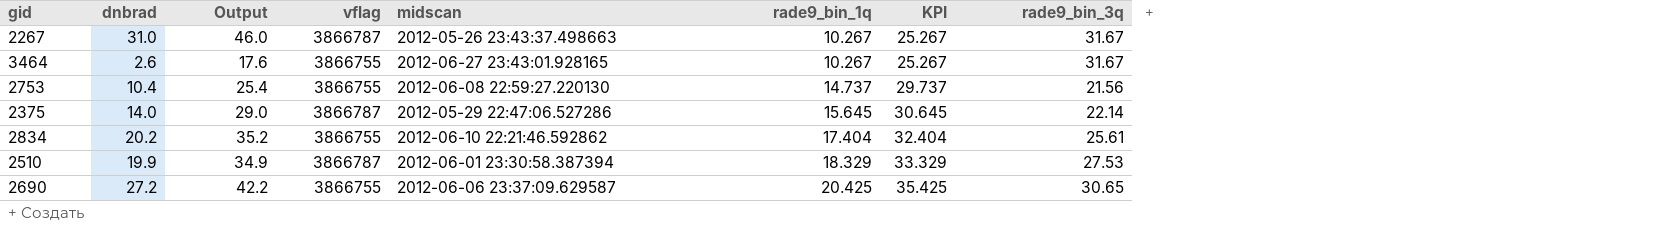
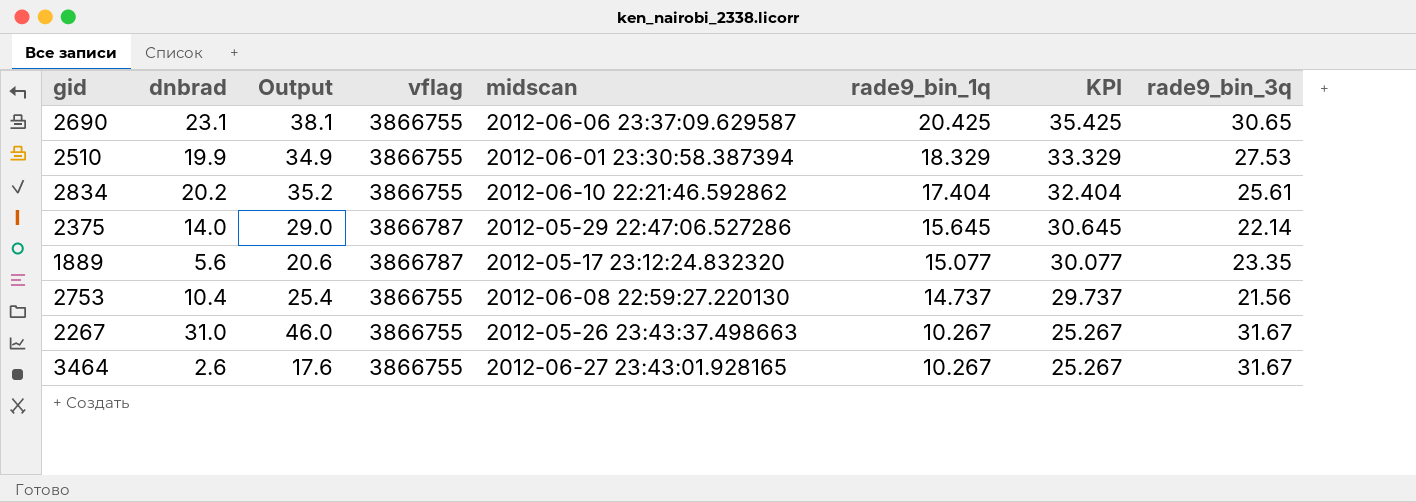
row order: rade9_bin_1q ascending -> rade9_bin_1q descending
2690 | dnbrad: 27.2 -> 23.1
2690 | Output: 42.2 -> 38.1
2510 | vflag: 3866787 -> 3866755
row 1889: none -> 5.6 | 20.6 | 3866787 | 2012-05-17 23:12:24.832320 | 15.077 | 30.077 | 23.35
2267 | vflag: 3866787 -> 3866755

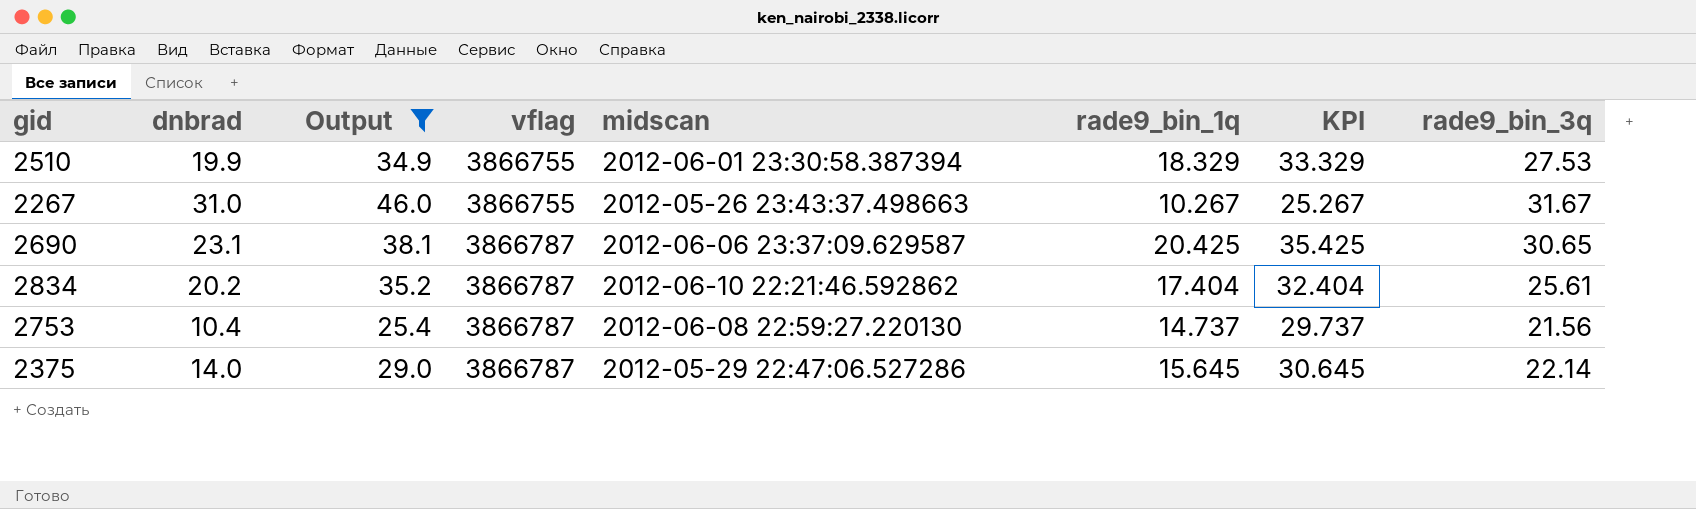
filter: none -> Output >= 25.4
row order: rade9_bin_1q descending -> vflag ascending
2690 | vflag: 3866755 -> 3866787
2834 | vflag: 3866755 -> 3866787
2753 | vflag: 3866755 -> 3866787

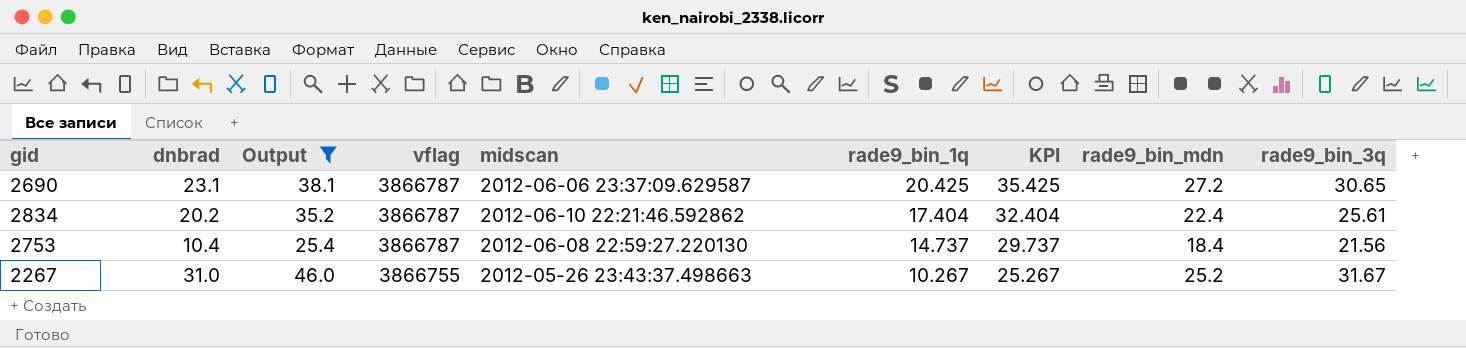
row order: vflag ascending -> vflag descending
column rade9_bin_mdn | position: none -> 8
row 2510: 19.9 | 34.9 | 3866755 | 2012-06-01 23:30:58.387394 | 18.329 | 33.329 | 27.53 -> none
row 2375: 14.0 | 29.0 | 3866787 | 2012-05-29 22:47:06.527286 | 15.645 | 30.645 | 22.14 -> none

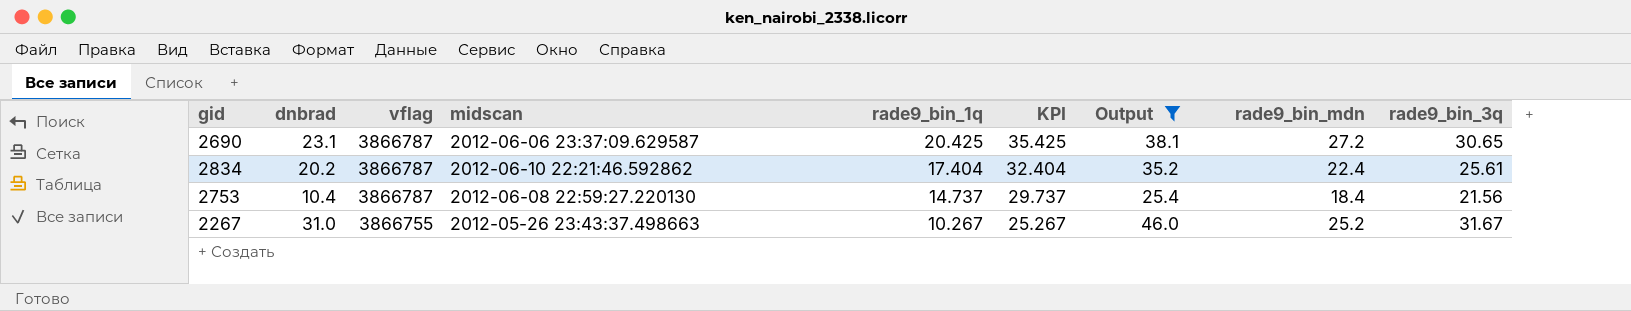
column Output | position: 3 -> 7

